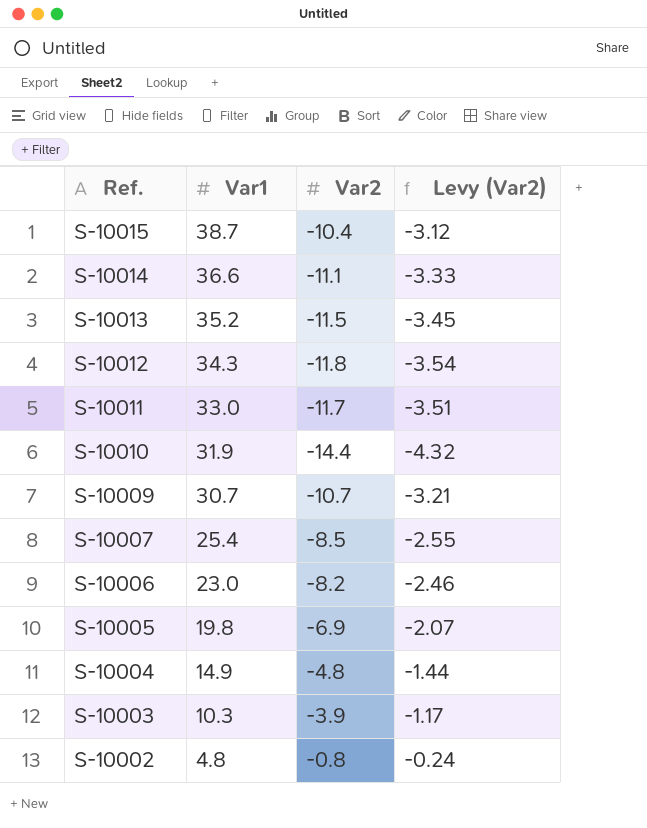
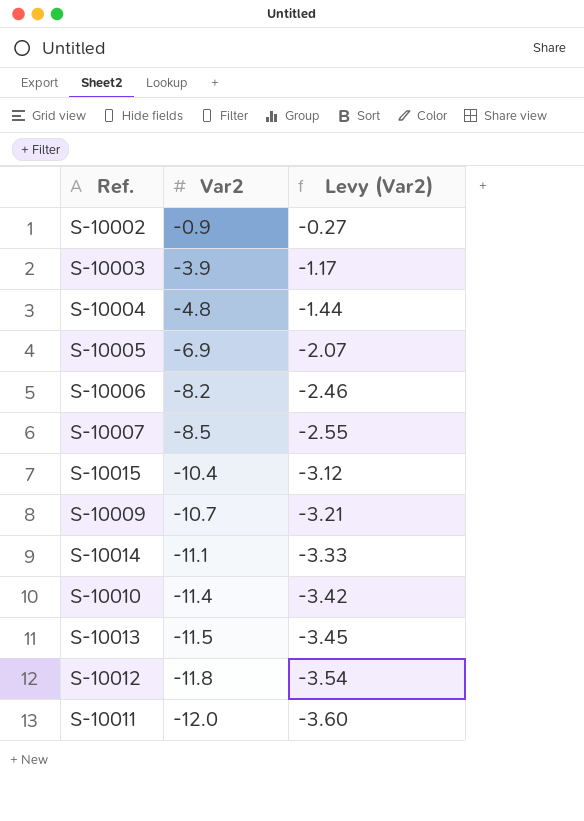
row order: Ref. descending -> Var2 descending
column Var1 | position: 2 -> none
S-10002 | Var2: -0.8 -> -0.9
S-10002 | Levy (Var2): -0.24 -> -0.27
S-10010 | Var2: -14.4 -> -11.4
S-10010 | Levy (Var2): -4.32 -> -3.42
S-10011 | Var2: -11.7 -> -12.0
S-10011 | Levy (Var2): -3.51 -> -3.60

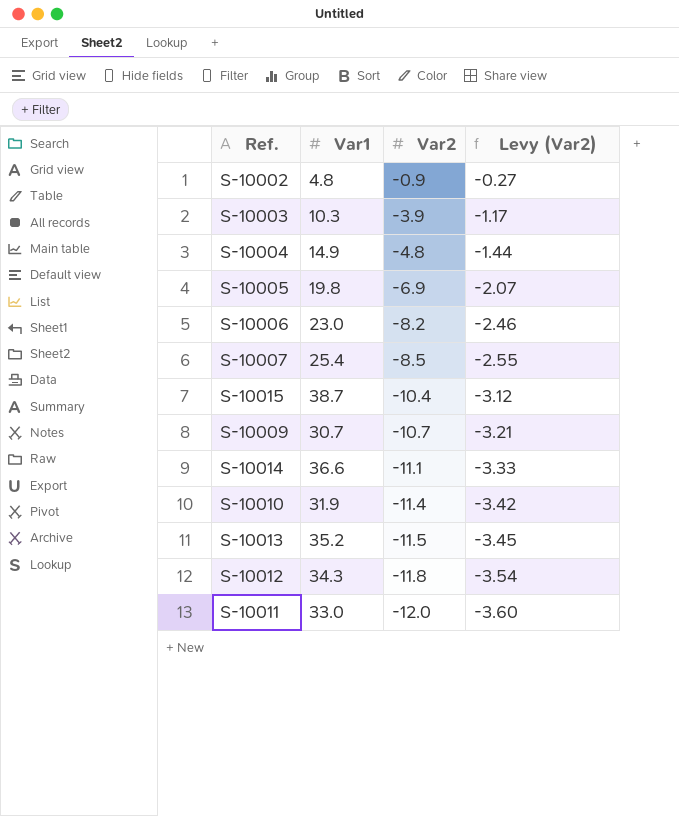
column Var1 | position: none -> 2

